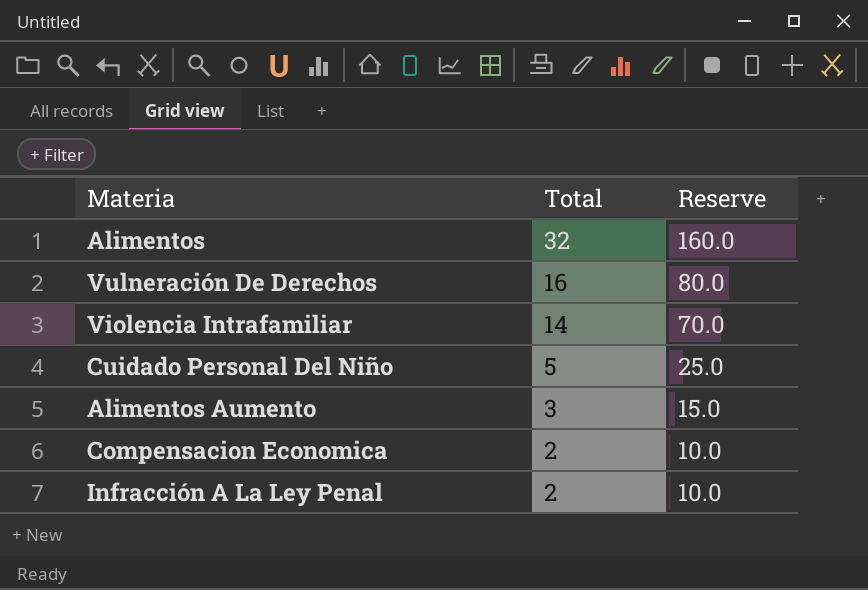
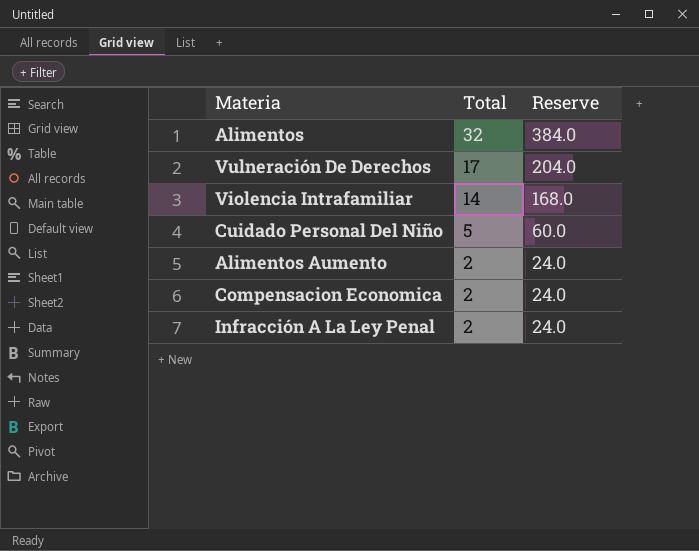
column Reserve | formula: [Total] * 5 -> [Total] * 12
Vulneración De Derechos | Total: 16 -> 17
Alimentos Aumento | Total: 3 -> 2

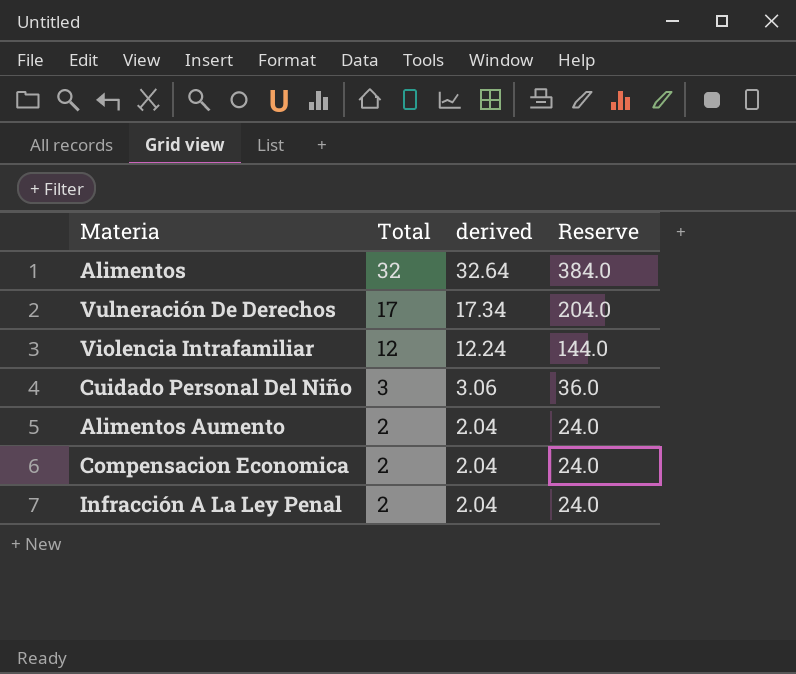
column derived | formula: none -> [Total] * 1.02
Violencia Intrafamiliar | Total: 14 -> 12
Violencia Intrafamiliar | Reserve: 168.0 -> 144.0
Cuidado Personal Del Niño | Total: 5 -> 3
Cuidado Personal Del Niño | Reserve: 60.0 -> 36.0

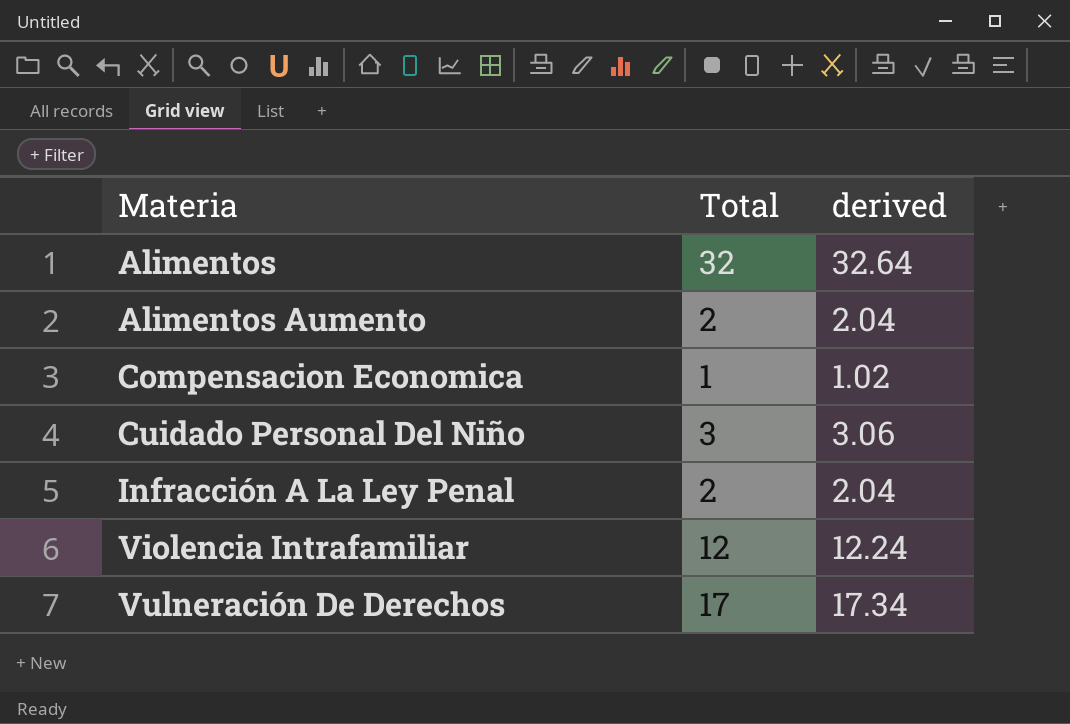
row order: Total descending -> Materia ascending
column Reserve | formula: [Total] * 12 -> none
Compensacion Economica | Total: 2 -> 1
Compensacion Economica | derived: 2.04 -> 1.02

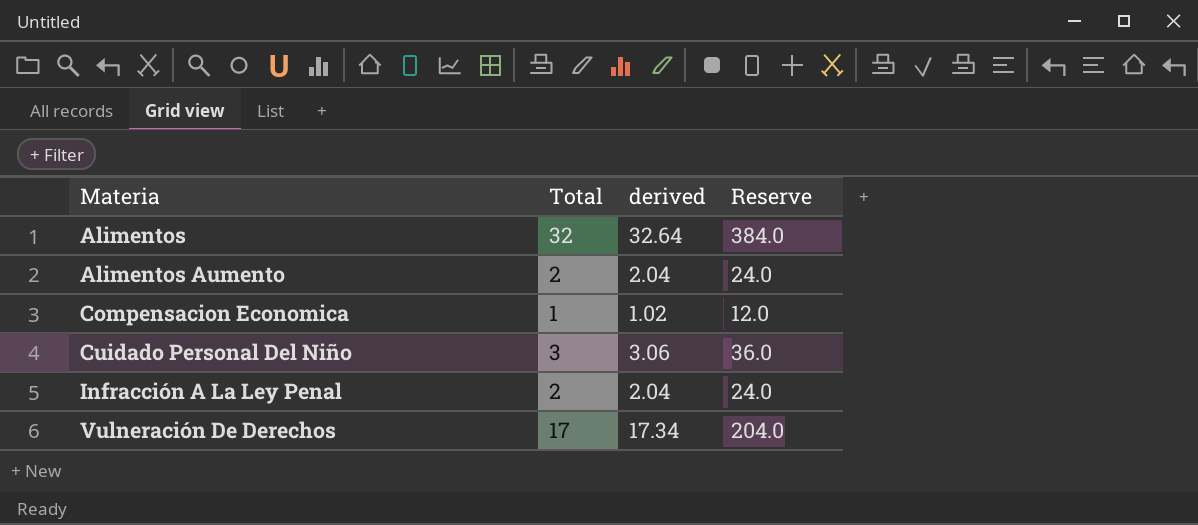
column Reserve | formula: none -> [Total] * 12
row Violencia Intrafamiliar: 12 | 12.24 -> none

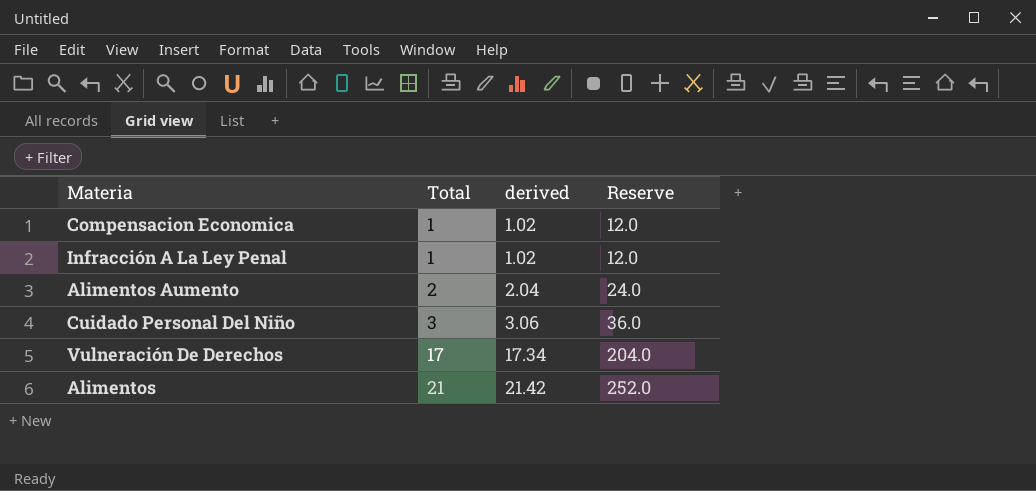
row order: Materia ascending -> Total ascending
Infracción A La Ley Penal | Total: 2 -> 1
Infracción A La Ley Penal | derived: 2.04 -> 1.02
Infracción A La Ley Penal | Reserve: 24.0 -> 12.0
Alimentos | Total: 32 -> 21
Alimentos | derived: 32.64 -> 21.42
Alimentos | Reserve: 384.0 -> 252.0

